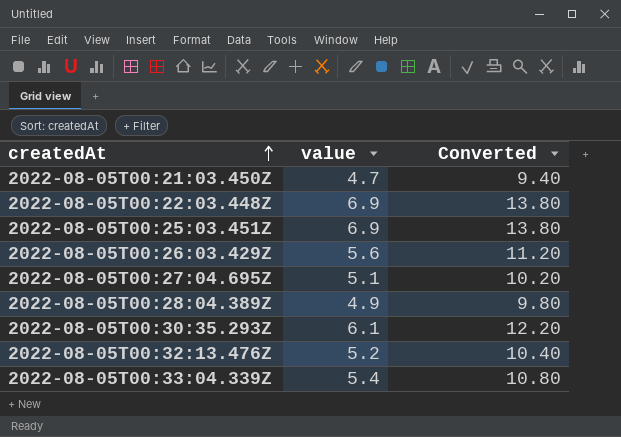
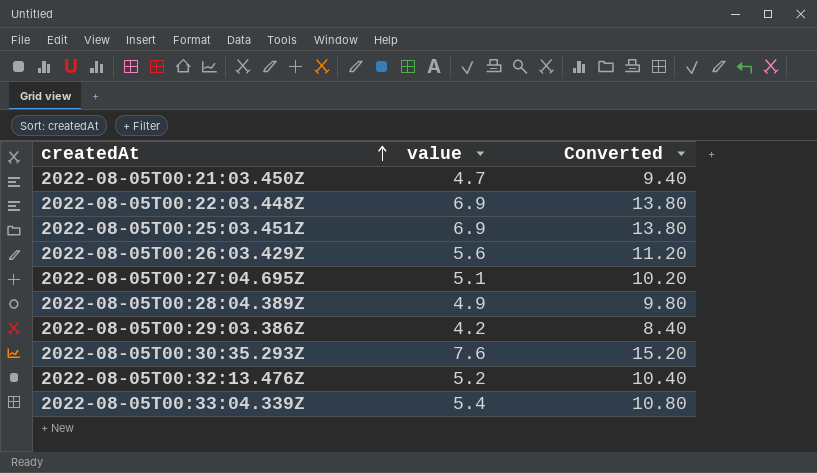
row 2022-08-05T00:29:03.386Z: none -> 4.2 | 8.40
2022-08-05T00:30:35.293Z | value: 6.1 -> 7.6
2022-08-05T00:30:35.293Z | Converted: 12.20 -> 15.20

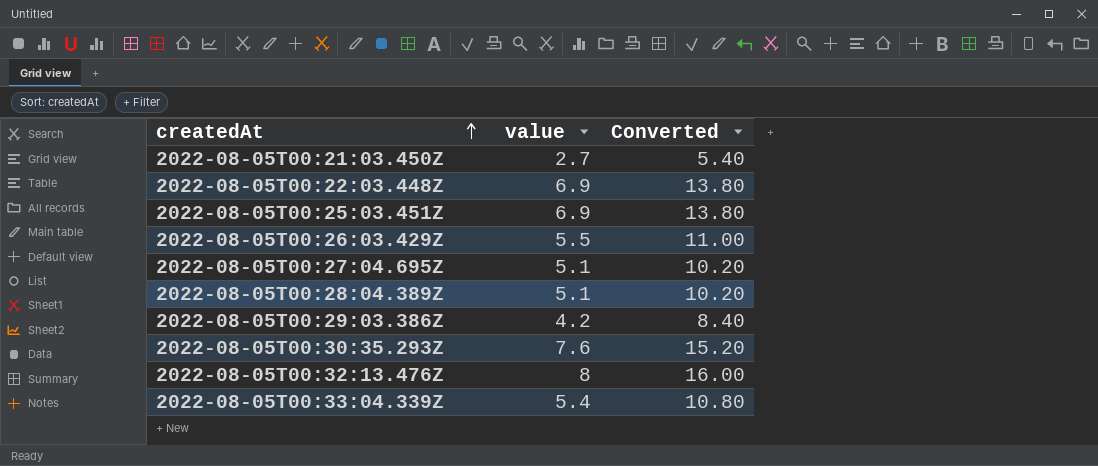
2022-08-05T00:21:03.450Z | value: 4.7 -> 2.7
2022-08-05T00:21:03.450Z | Converted: 9.40 -> 5.40
2022-08-05T00:26:03.429Z | value: 5.6 -> 5.5
2022-08-05T00:26:03.429Z | Converted: 11.20 -> 11.00
2022-08-05T00:28:04.389Z | value: 4.9 -> 5.1
2022-08-05T00:28:04.389Z | Converted: 9.80 -> 10.20
2022-08-05T00:32:13.476Z | value: 5.2 -> 8
2022-08-05T00:32:13.476Z | Converted: 10.40 -> 16.00

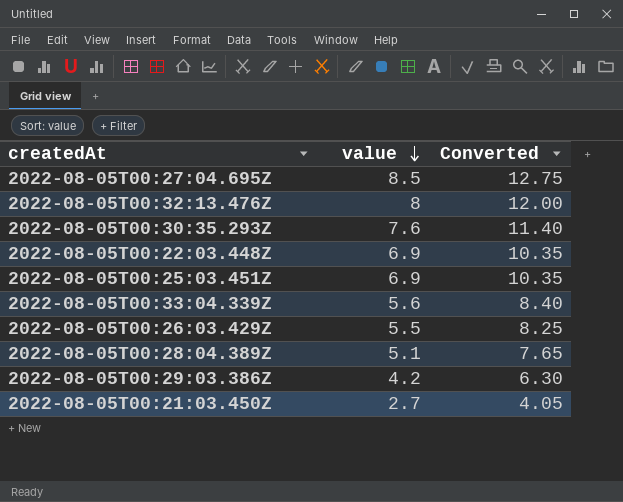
row order: createdAt ascending -> value descending
column Converted | formula: [value] * 2 -> [value] * 1.5
2022-08-05T00:27:04.695Z | value: 5.1 -> 8.5
2022-08-05T00:33:04.339Z | value: 5.4 -> 5.6

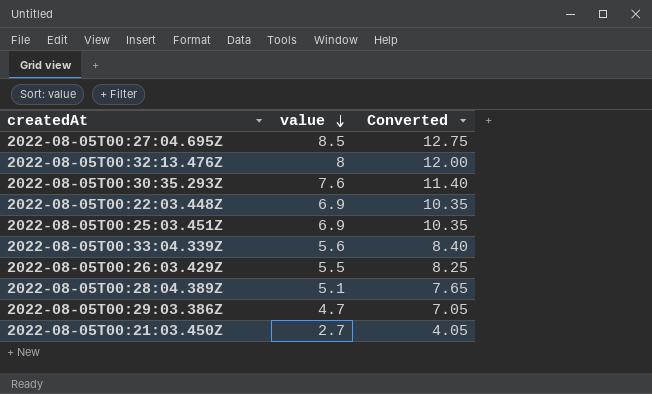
2022-08-05T00:29:03.386Z | value: 4.2 -> 4.7
2022-08-05T00:29:03.386Z | Converted: 6.30 -> 7.05

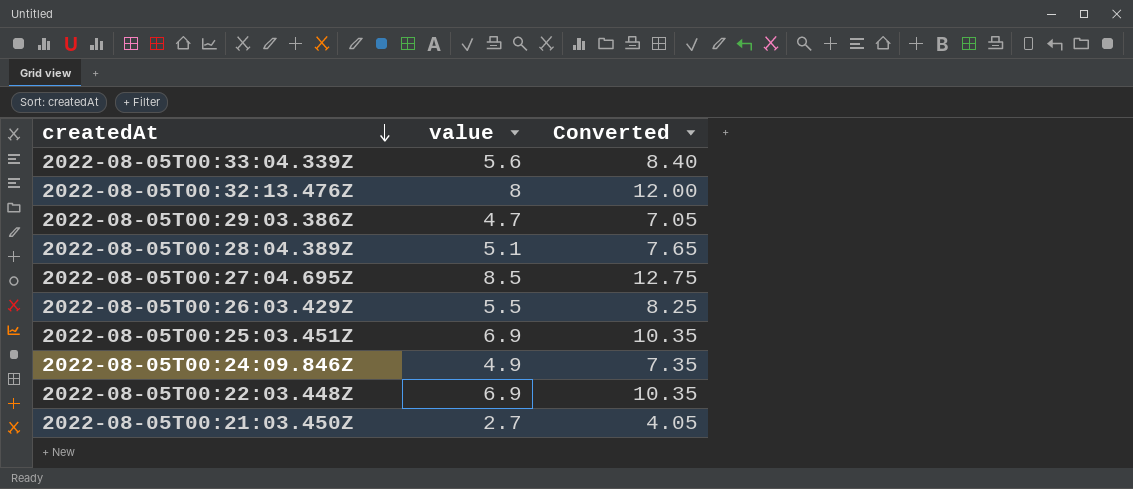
row order: value descending -> createdAt descending
row 2022-08-05T00:30:35.293Z: 7.6 | 11.40 -> none
row 2022-08-05T00:24:09.846Z: none -> 4.9 | 7.35

